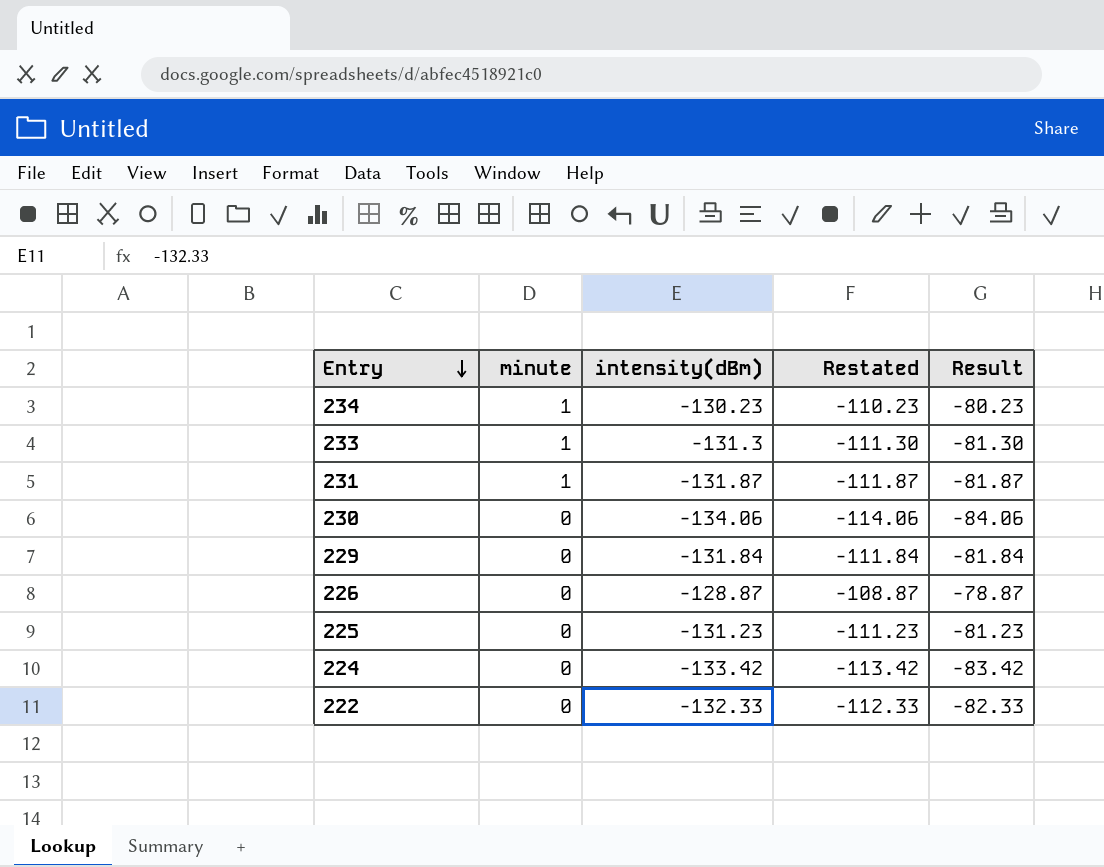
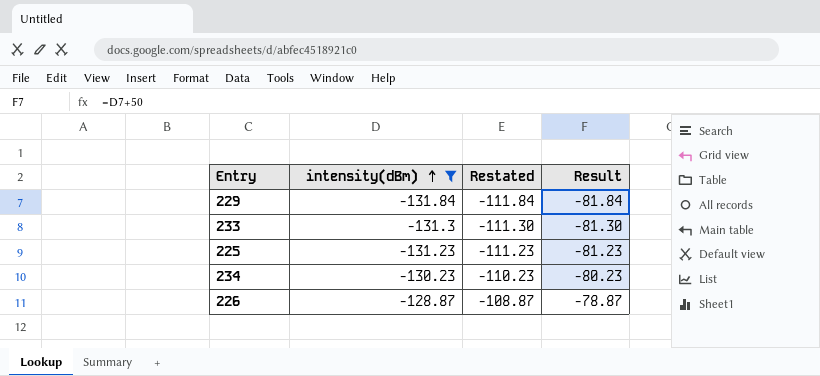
filter: none -> intensity(dBm) >= -131.84
row order: Entry descending -> intensity(dBm) ascending
column minute | position: 2 -> none

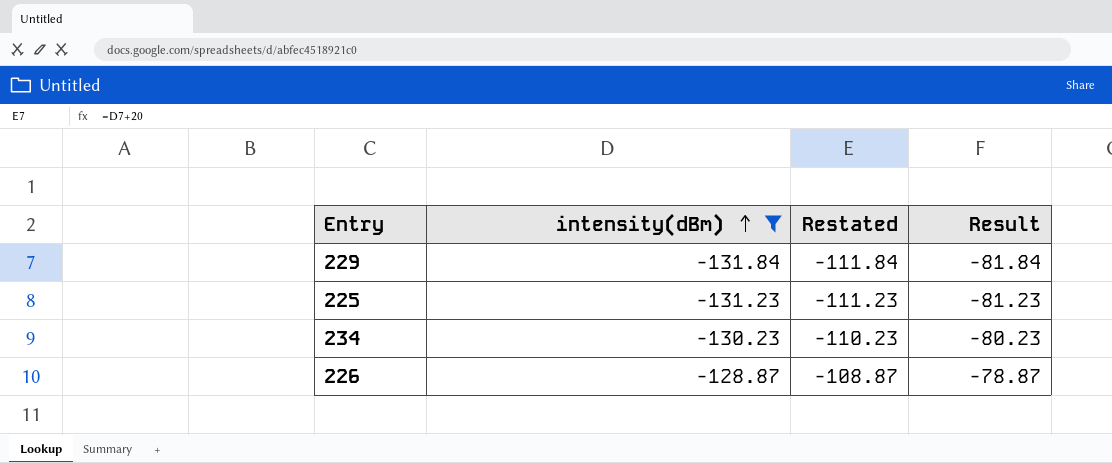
row 233: -131.3 | -111.30 | -81.30 -> none

